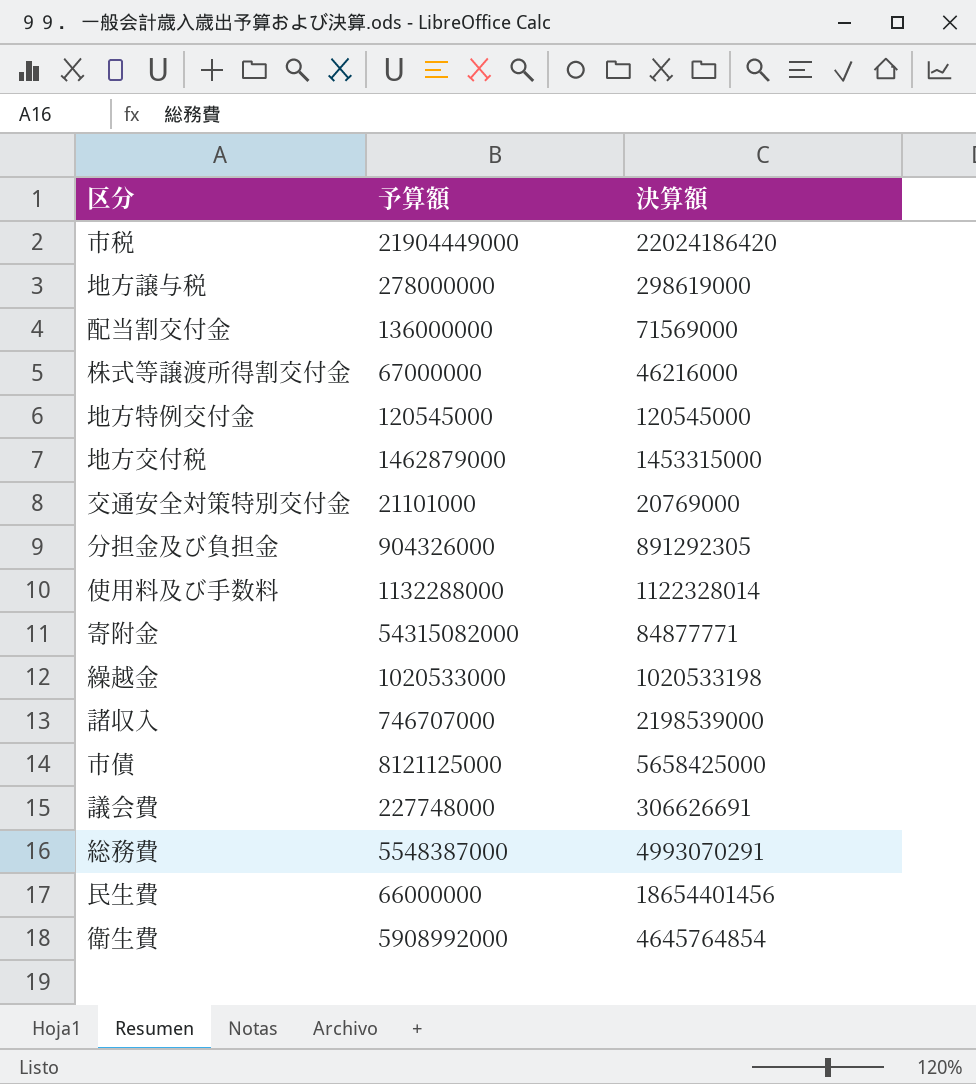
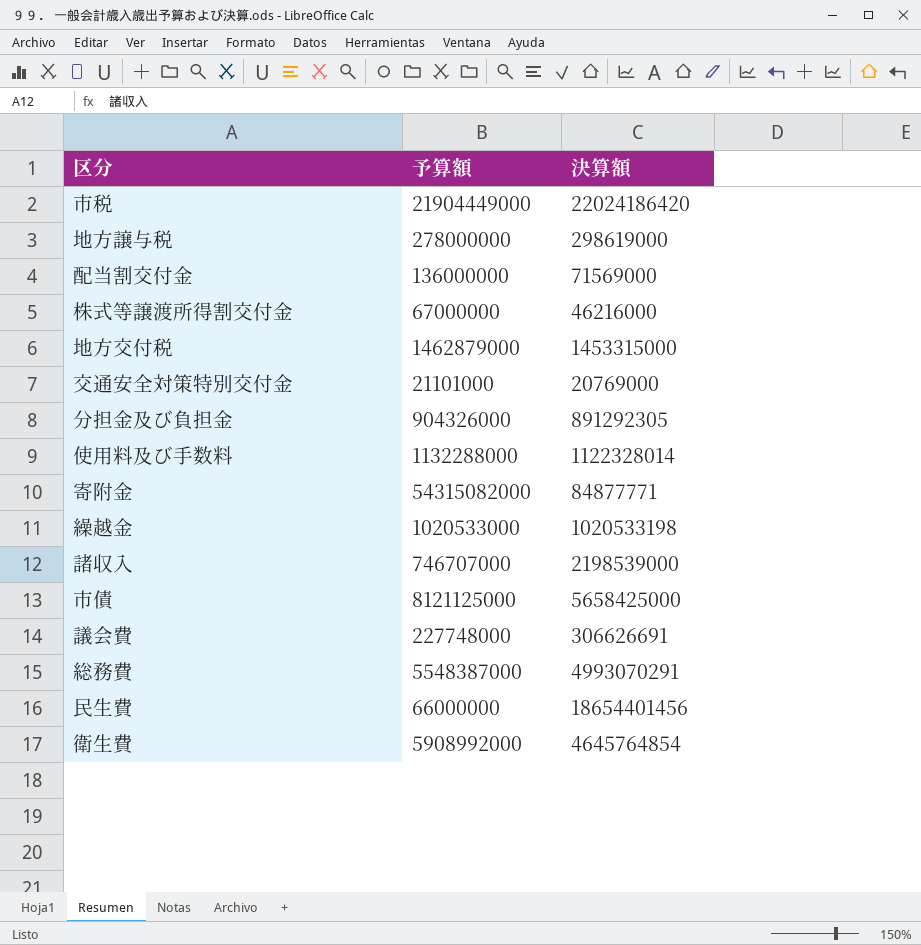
row 地方特例交付金: 120545000 | 120545000 -> none

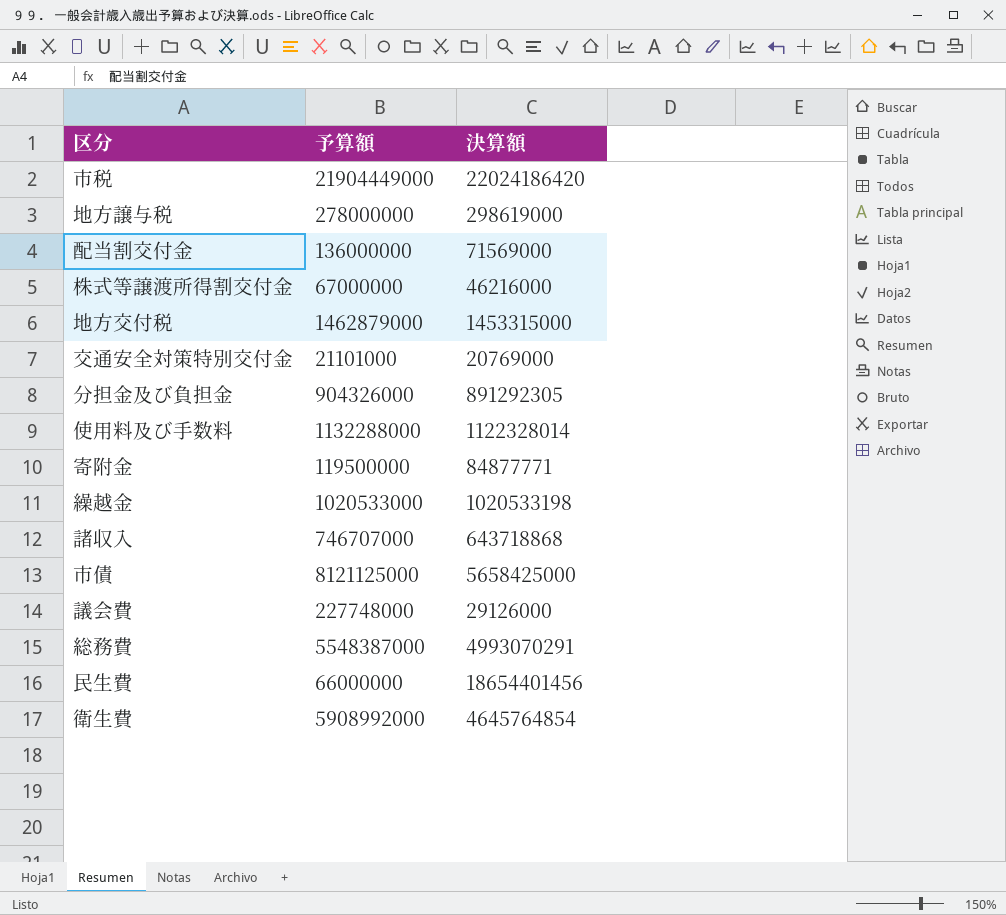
寄附金 | 予算額: 54315082000 -> 119500000
諸収入 | 決算額: 2198539000 -> 643718868
議会費 | 決算額: 306626691 -> 29126000

